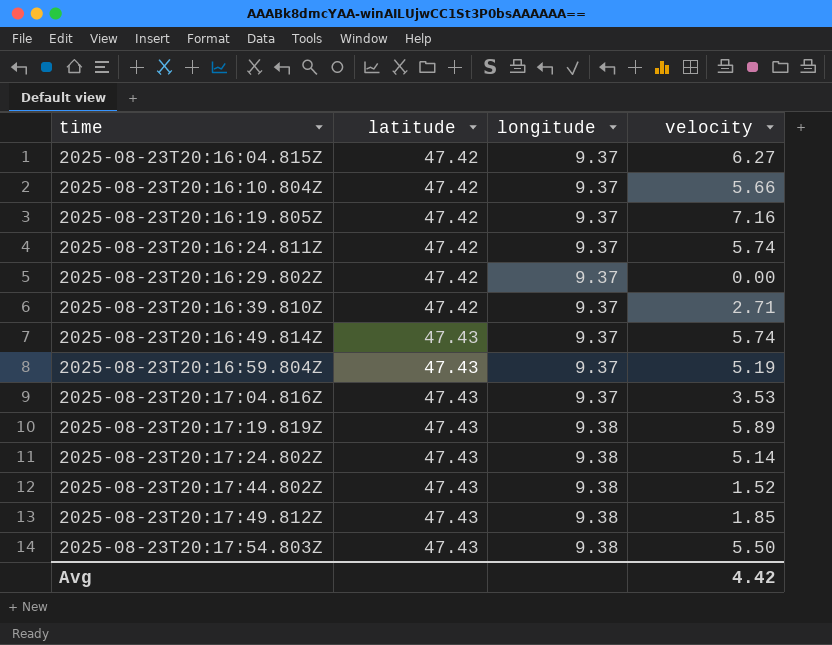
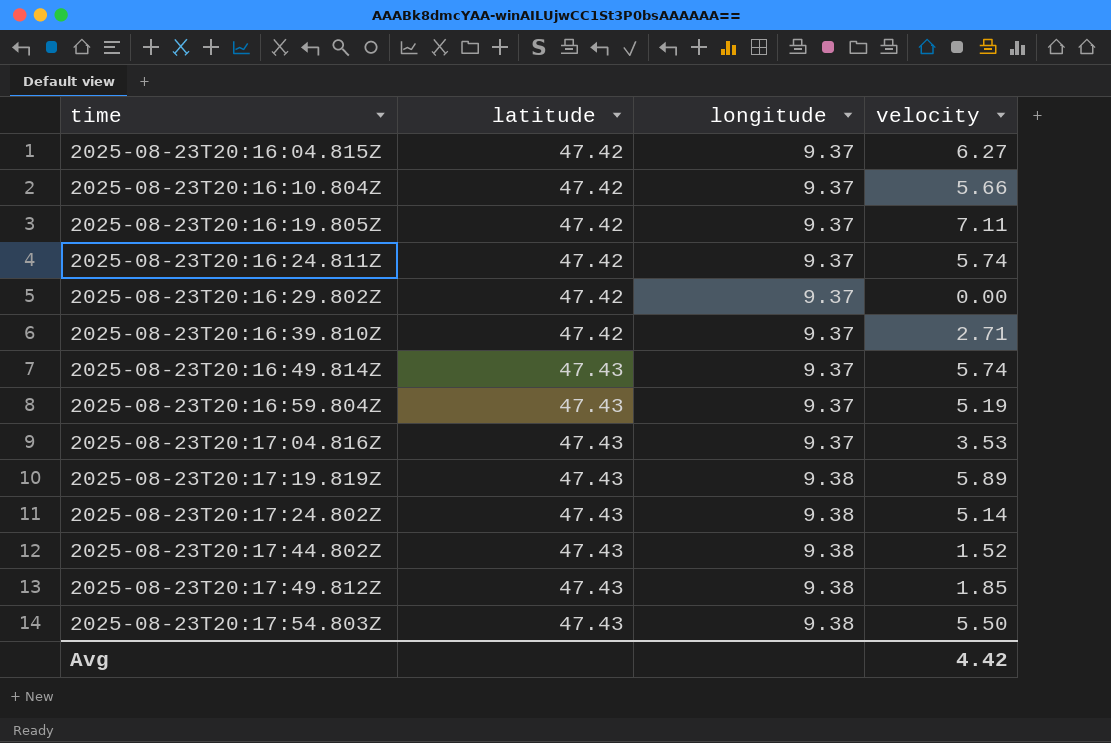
2025-08-23T20:16:19.805Z | velocity: 7.16 -> 7.11

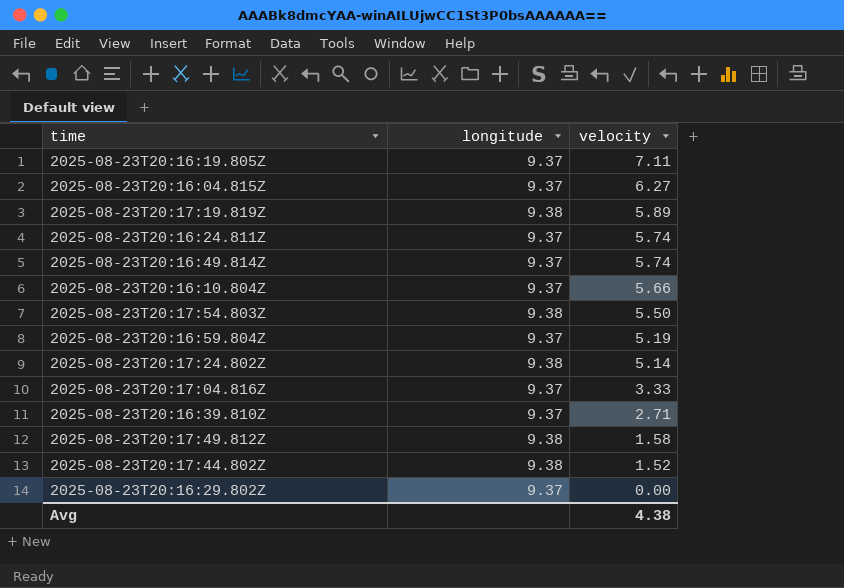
row order: time ascending -> velocity descending
column latitude | position: 2 -> none
2025-08-23T20:17:04.816Z | velocity: 3.53 -> 3.33
2025-08-23T20:17:49.812Z | velocity: 1.85 -> 1.58
Avg | velocity: 4.42 -> 4.38

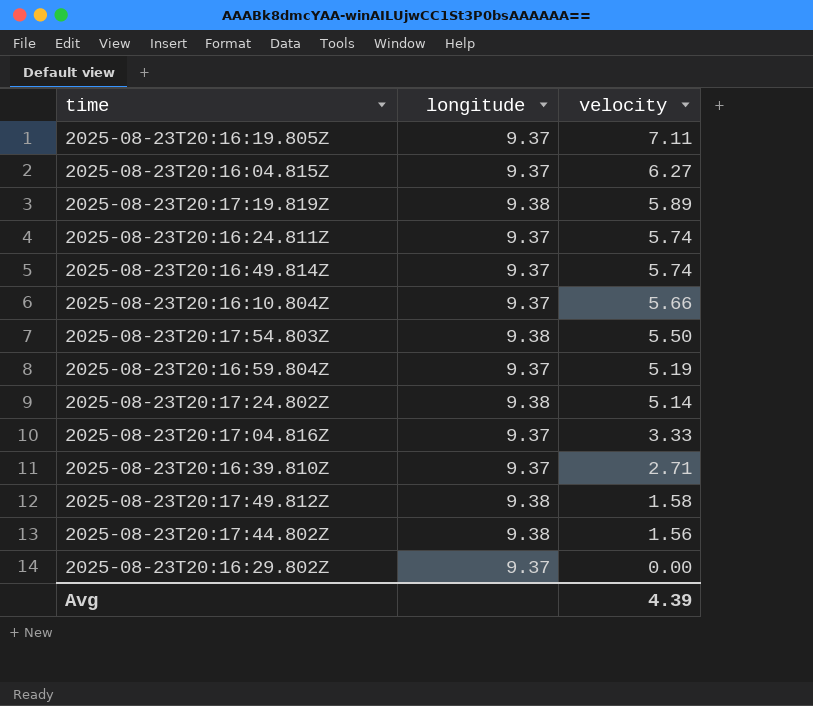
2025-08-23T20:17:44.802Z | velocity: 1.52 -> 1.56
Avg | velocity: 4.38 -> 4.39

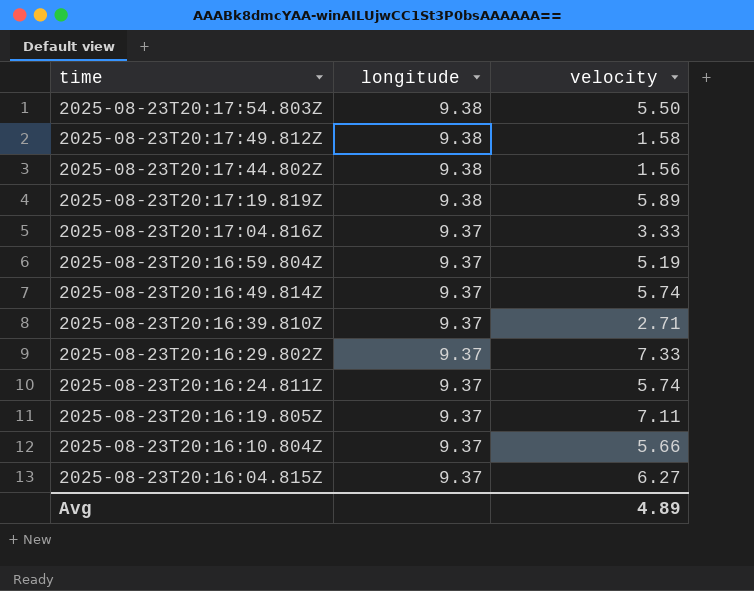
row order: velocity descending -> time descending
row 2025-08-23T20:17:24.802Z: 9.38 | 5.14 -> none
2025-08-23T20:16:29.802Z | velocity: 0.00 -> 7.33
Avg | velocity: 4.39 -> 4.89

